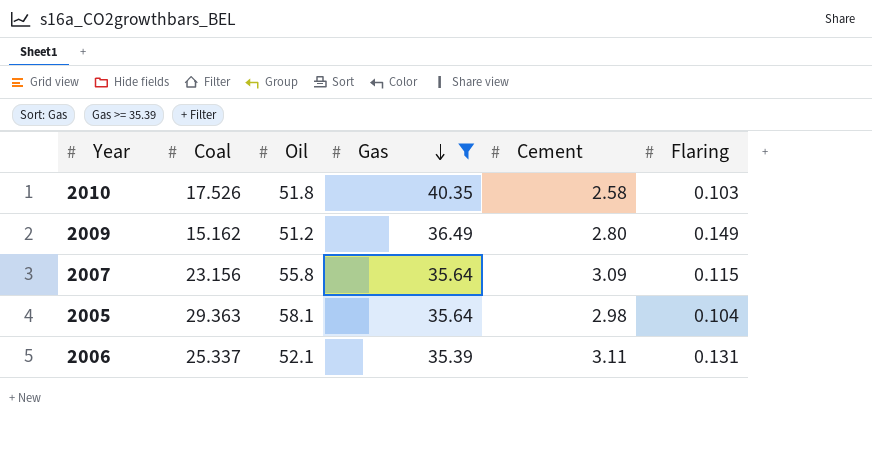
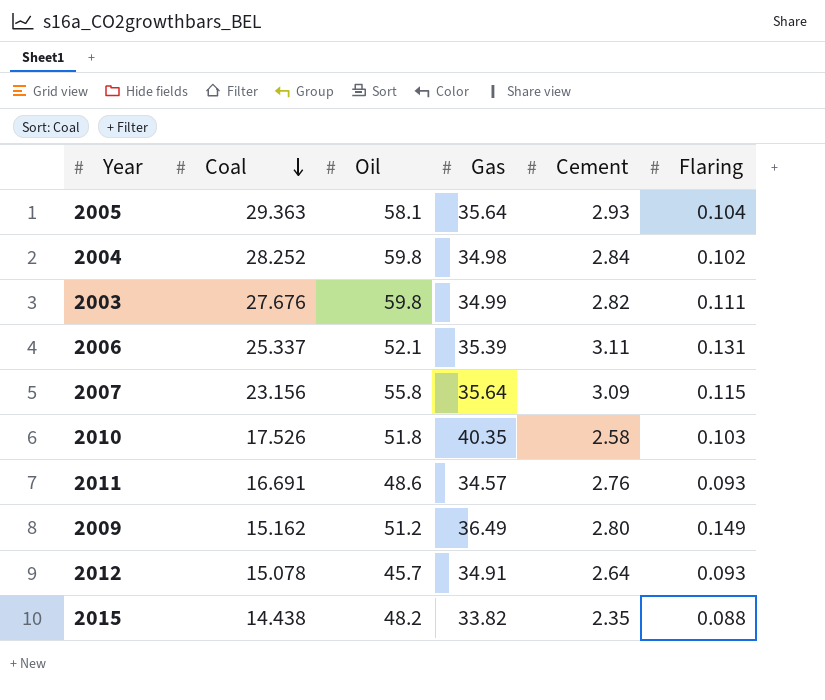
filter: Gas >= 35.39 -> none
row order: Gas descending -> Coal descending
2005 | Cement: 2.98 -> 2.93

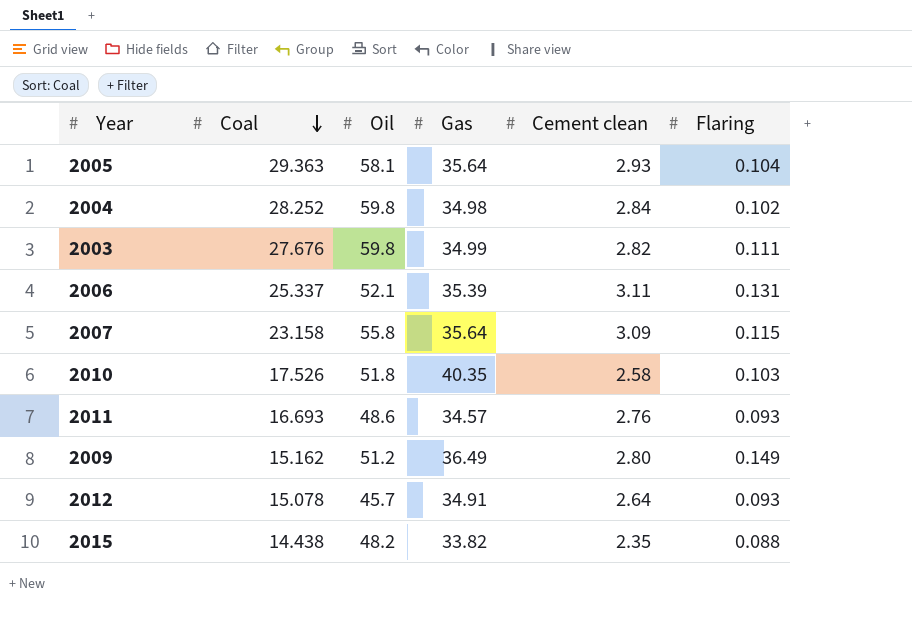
column name: Cement -> Cement clean
2007 | Coal: 23.156 -> 23.158
2011 | Coal: 16.691 -> 16.693

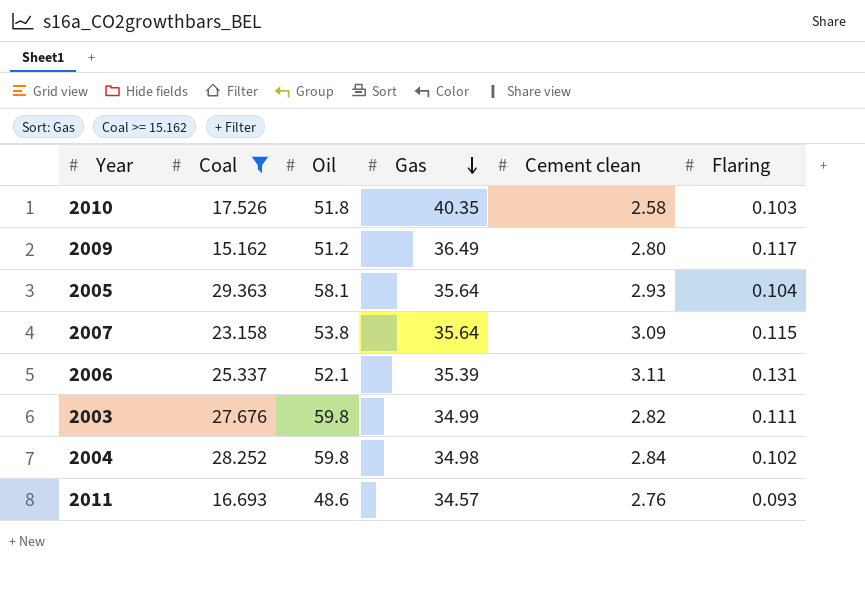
filter: none -> Coal >= 15.162
row order: Coal descending -> Gas descending
2009 | Flaring: 0.149 -> 0.117
2007 | Oil: 55.8 -> 53.8

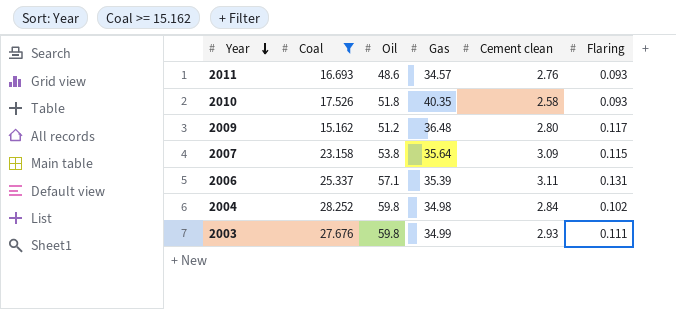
row order: Gas descending -> Year descending
row 2005: 29.363 | 58.1 | 35.64 | 2.93 | 0.104 -> none
2010 | Flaring: 0.103 -> 0.093
2009 | Gas: 36.49 -> 36.48
2006 | Oil: 52.1 -> 57.1
2003 | Cement clean: 2.82 -> 2.93

